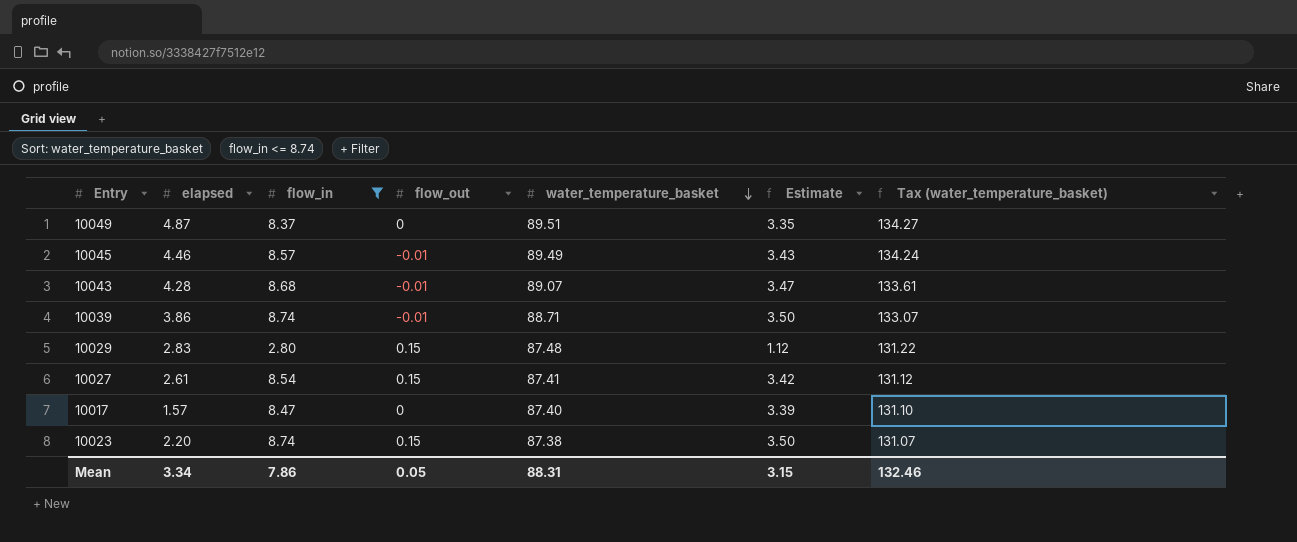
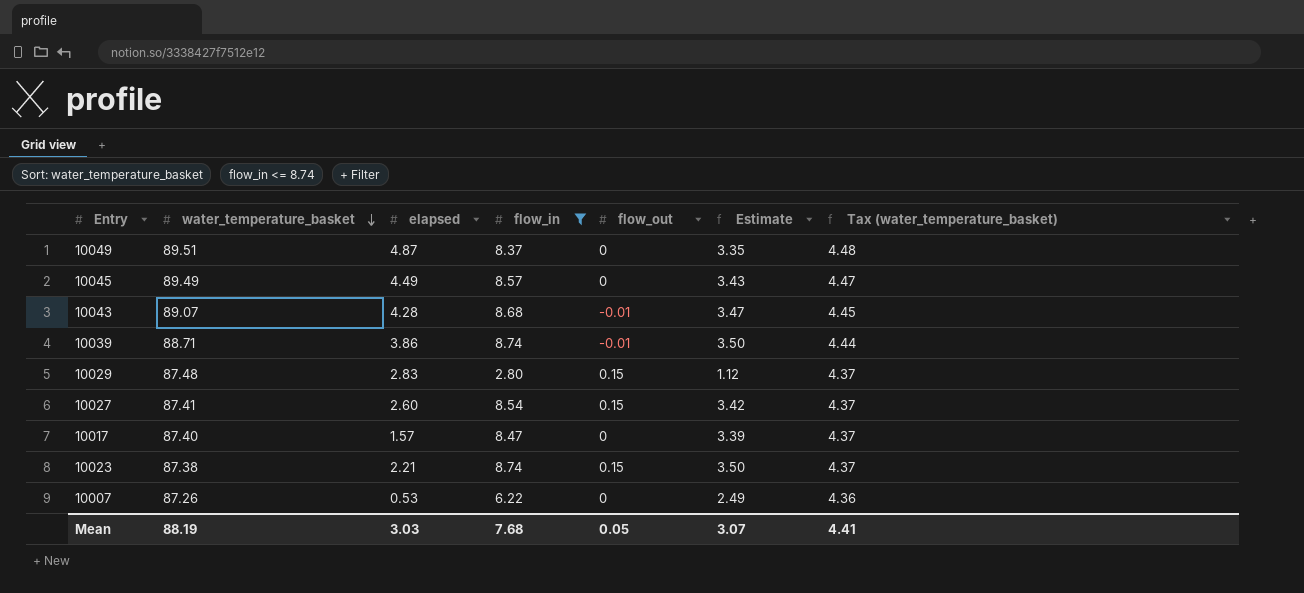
column water_temperature_basket | position: 5 -> 2
column Tax (water_temperature_basket) | formula: [water_temperature_basket] * 1.5 -> [water_temperature_basket] * 0.05
10045 | elapsed: 4.46 -> 4.49
10045 | flow_out: -0.01 -> 0
10027 | elapsed: 2.61 -> 2.60
10023 | elapsed: 2.20 -> 2.21
row 10007: none -> 87.26 | 0.53 | 6.22 | 0 | 2.49 | 4.36
Mean | water_temperature_basket: 88.31 -> 88.19
Mean | elapsed: 3.34 -> 3.03
Mean | flow_in: 7.86 -> 7.68
Mean | Estimate: 3.15 -> 3.07
Mean | Tax (water_temperature_basket): 132.46 -> 4.41

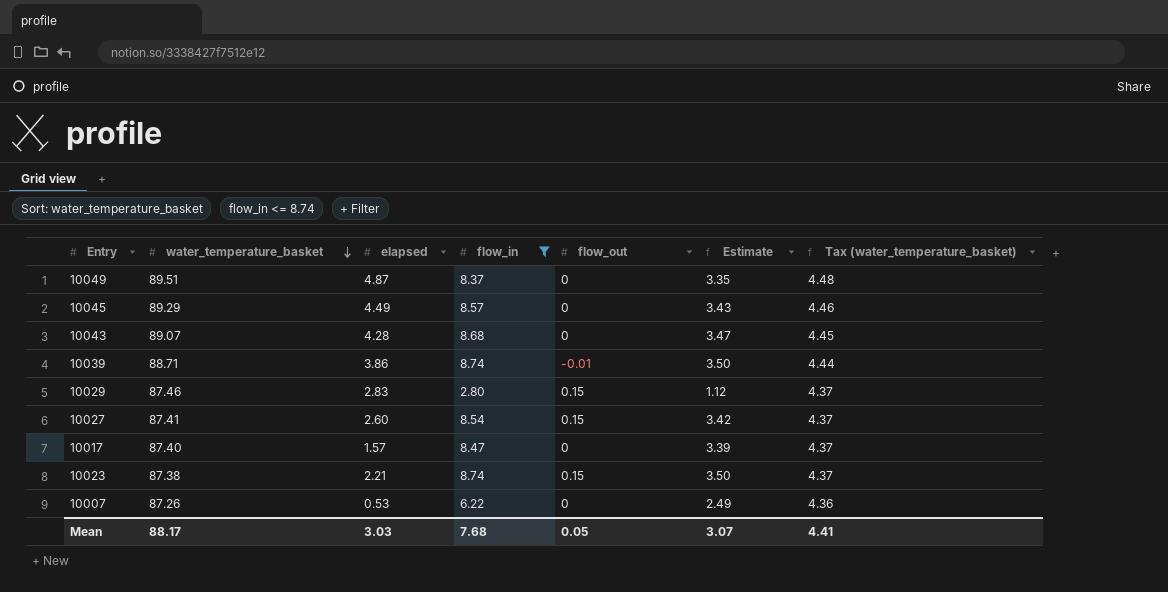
10045 | water_temperature_basket: 89.49 -> 89.29
10045 | Tax (water_temperature_basket): 4.47 -> 4.46
10043 | flow_out: -0.01 -> 0
10029 | water_temperature_basket: 87.48 -> 87.46
Mean | water_temperature_basket: 88.19 -> 88.17

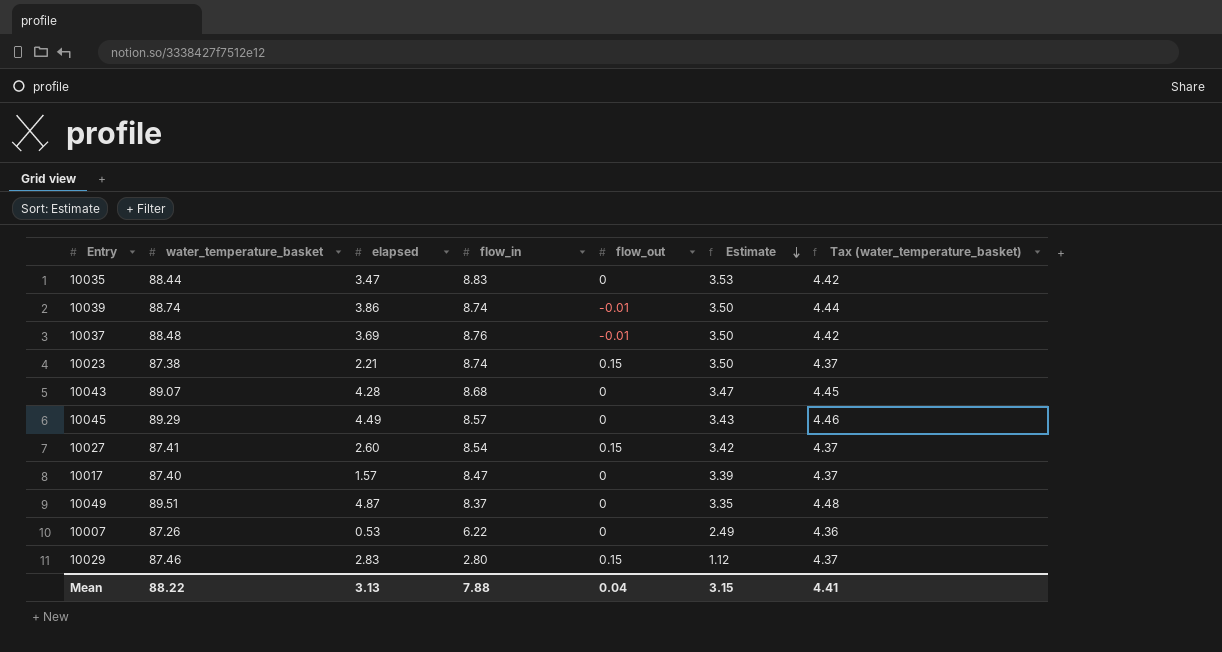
filter: flow_in <= 8.74 -> none
row order: water_temperature_basket descending -> Estimate descending
10039 | water_temperature_basket: 88.71 -> 88.74
Mean | water_temperature_basket: 88.17 -> 88.22
Mean | elapsed: 3.03 -> 3.13
Mean | flow_in: 7.68 -> 7.88
Mean | flow_out: 0.05 -> 0.04
Mean | Estimate: 3.07 -> 3.15

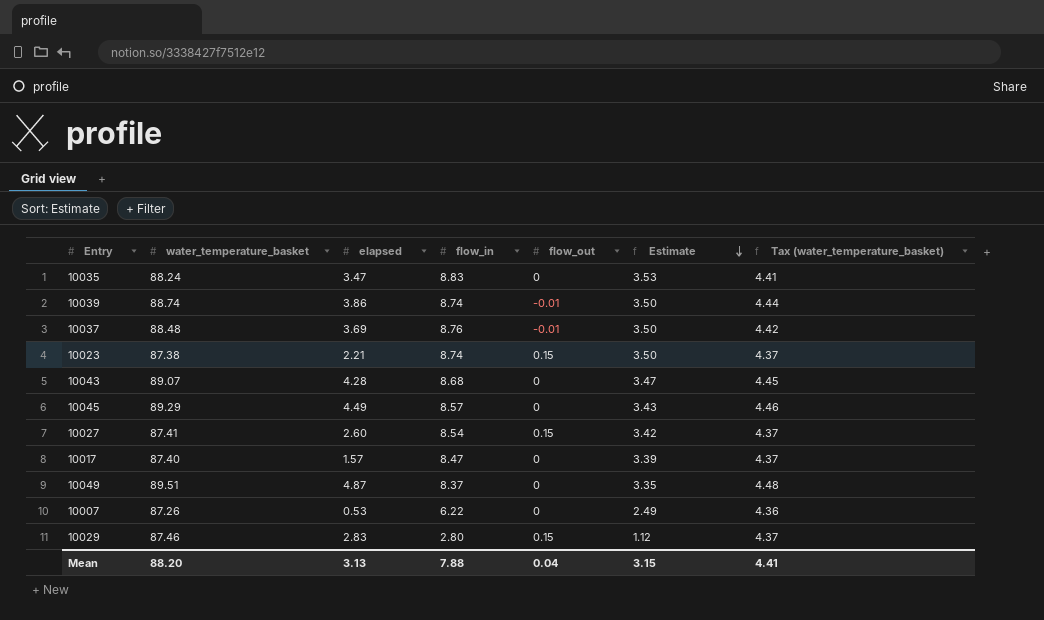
10035 | water_temperature_basket: 88.44 -> 88.24
10035 | Tax (water_temperature_basket): 4.42 -> 4.41
Mean | water_temperature_basket: 88.22 -> 88.20

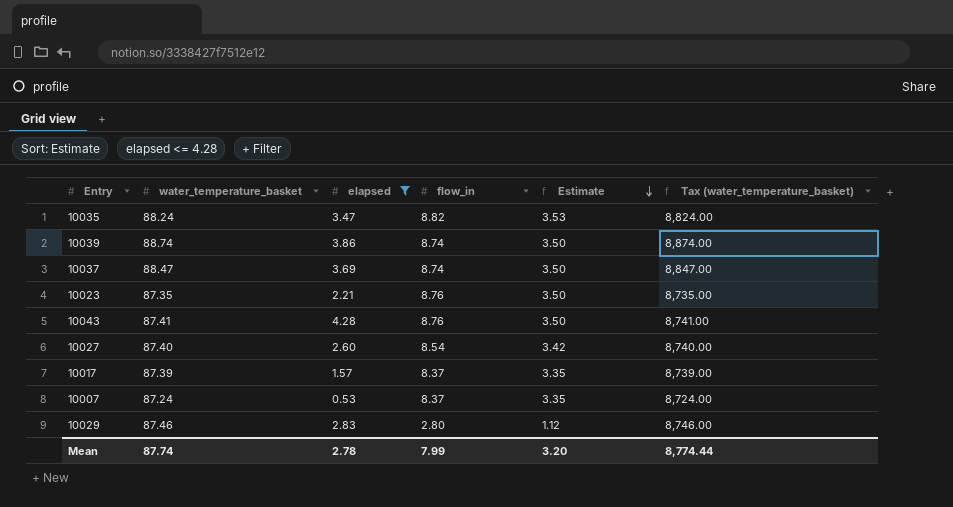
filter: none -> elapsed <= 4.28
column flow_out | position: 5 -> none
column Tax (water_temperature_basket) | formula: [water_temperature_basket] * 0.05 -> [water_temperature_basket] * 100
10035 | flow_in: 8.83 -> 8.82
10037 | water_temperature_basket: 88.48 -> 88.47
10037 | flow_in: 8.76 -> 8.74
10023 | water_temperature_basket: 87.38 -> 87.35
10023 | flow_in: 8.74 -> 8.76
10043 | water_temperature_basket: 89.07 -> 87.41
10043 | flow_in: 8.68 -> 8.76
10043 | Estimate: 3.47 -> 3.50
10027 | water_temperature_basket: 87.41 -> 87.40
10017 | water_temperature_basket: 87.40 -> 87.39
10017 | flow_in: 8.47 -> 8.37
10017 | Estimate: 3.39 -> 3.35
10007 | water_temperature_basket: 87.26 -> 87.24
10007 | flow_in: 6.22 -> 8.37
10007 | Estimate: 2.49 -> 3.35
Mean | water_temperature_basket: 88.20 -> 87.74
Mean | elapsed: 3.13 -> 2.78
Mean | flow_in: 7.88 -> 7.99
Mean | Estimate: 3.15 -> 3.20
Mean | Tax (water_temperature_basket): 4.41 -> 8,774.44

